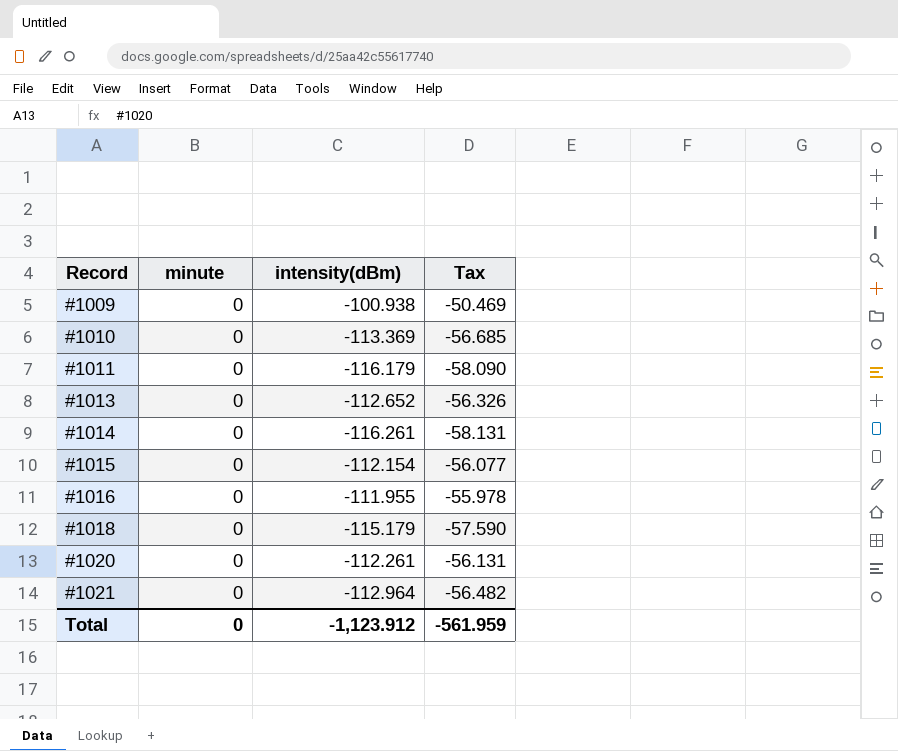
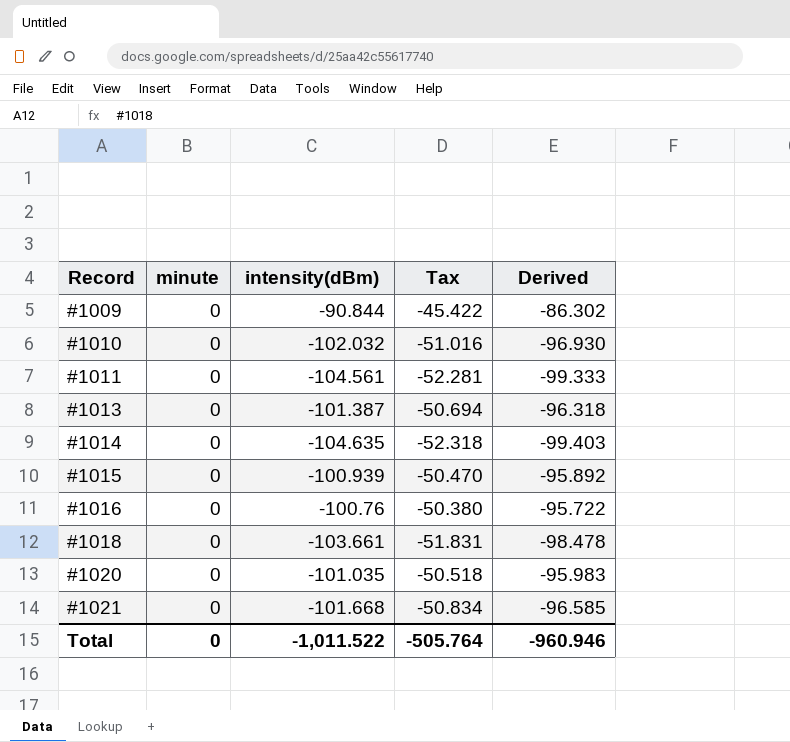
column Derived | formula: none -> [intensity(dBm)] * 0.95
#1009 | intensity(dBm): -100.938 -> -90.844
#1009 | Tax: -50.469 -> -45.422
#1010 | intensity(dBm): -113.369 -> -102.032
#1010 | Tax: -56.685 -> -51.016
#1011 | intensity(dBm): -116.179 -> -104.561
#1011 | Tax: -58.090 -> -52.281
#1013 | intensity(dBm): -112.652 -> -101.387
#1013 | Tax: -56.326 -> -50.694
#1014 | intensity(dBm): -116.261 -> -104.635
#1014 | Tax: -58.131 -> -52.318
#1015 | intensity(dBm): -112.154 -> -100.939
#1015 | Tax: -56.077 -> -50.470
#1016 | intensity(dBm): -111.955 -> -100.76
#1016 | Tax: -55.978 -> -50.380
#1018 | intensity(dBm): -115.179 -> -103.661
#1018 | Tax: -57.590 -> -51.831
#1020 | intensity(dBm): -112.261 -> -101.035
#1020 | Tax: -56.131 -> -50.518
#1021 | intensity(dBm): -112.964 -> -101.668
#1021 | Tax: -56.482 -> -50.834
Total | intensity(dBm): -1,123.912 -> -1,011.522
Total | Tax: -561.959 -> -505.764

